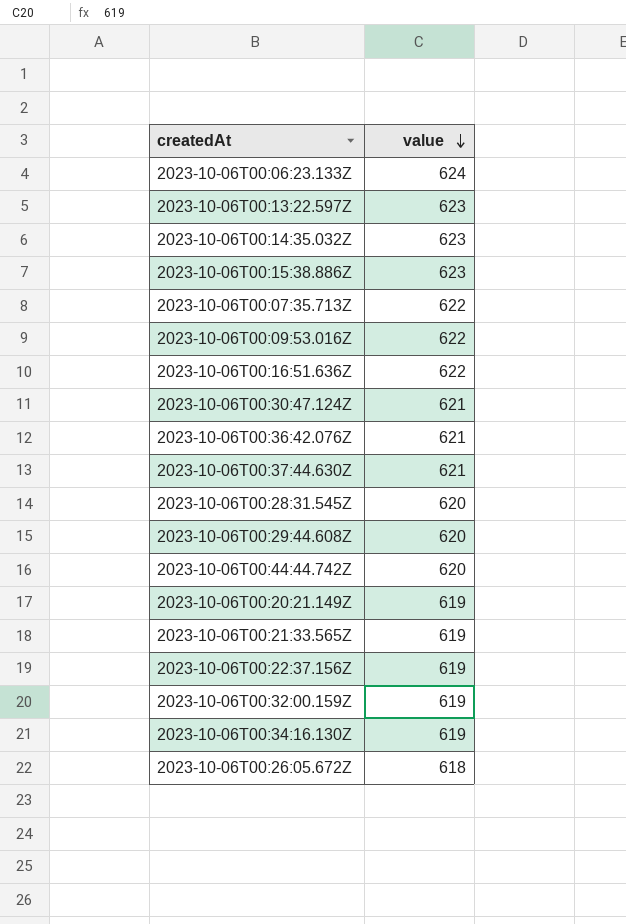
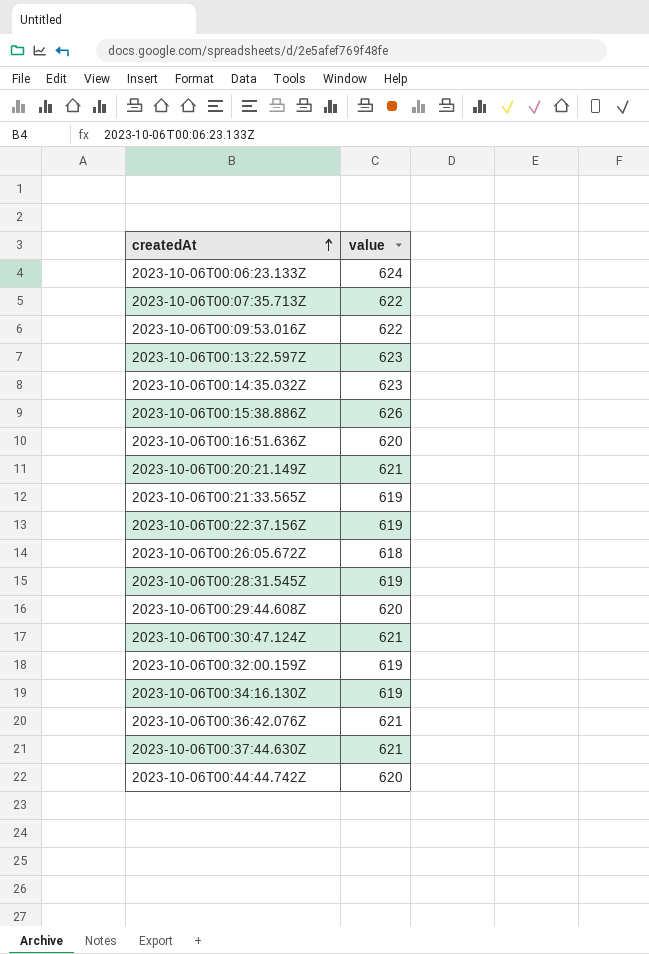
row order: value descending -> createdAt ascending
2023-10-06T00:15:38.886Z | value: 623 -> 626
2023-10-06T00:16:51.636Z | value: 622 -> 620
2023-10-06T00:20:21.149Z | value: 619 -> 621
2023-10-06T00:28:31.545Z | value: 620 -> 619

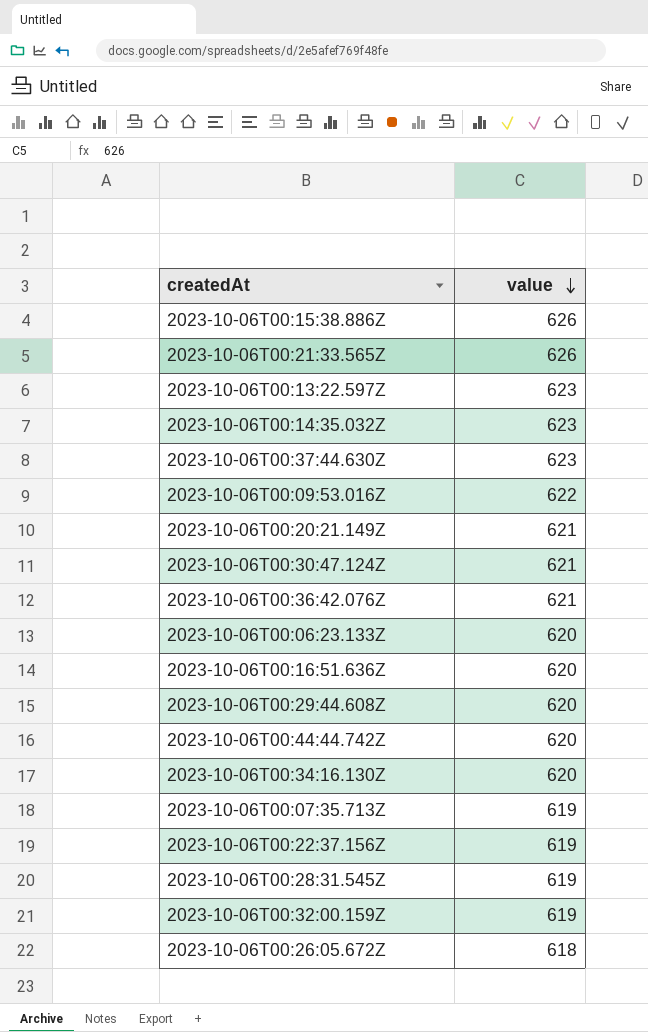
row order: createdAt ascending -> value descending
2023-10-06T00:21:33.565Z | value: 619 -> 626
2023-10-06T00:37:44.630Z | value: 621 -> 623
2023-10-06T00:06:23.133Z | value: 624 -> 620
2023-10-06T00:34:16.130Z | value: 619 -> 620
2023-10-06T00:07:35.713Z | value: 622 -> 619

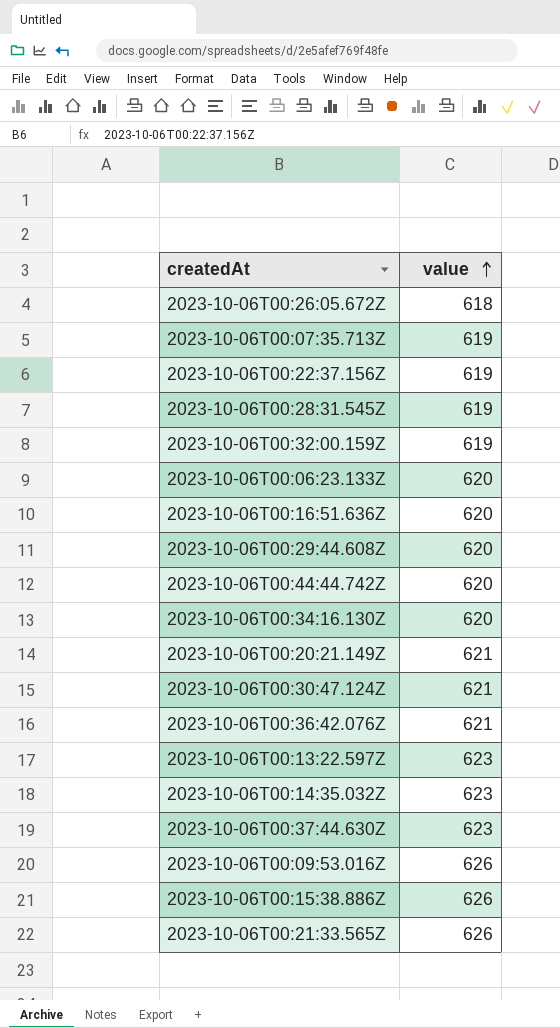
row order: value descending -> value ascending
2023-10-06T00:09:53.016Z | value: 622 -> 626

